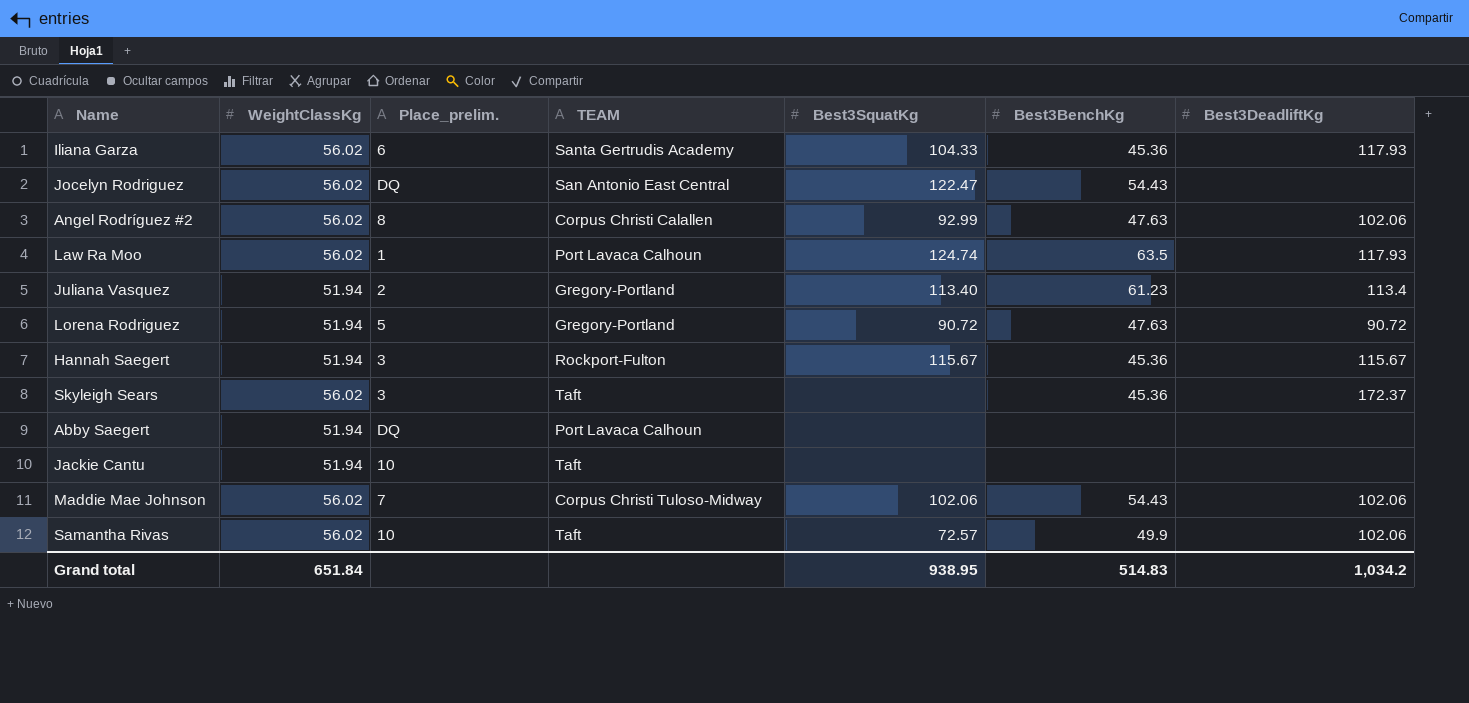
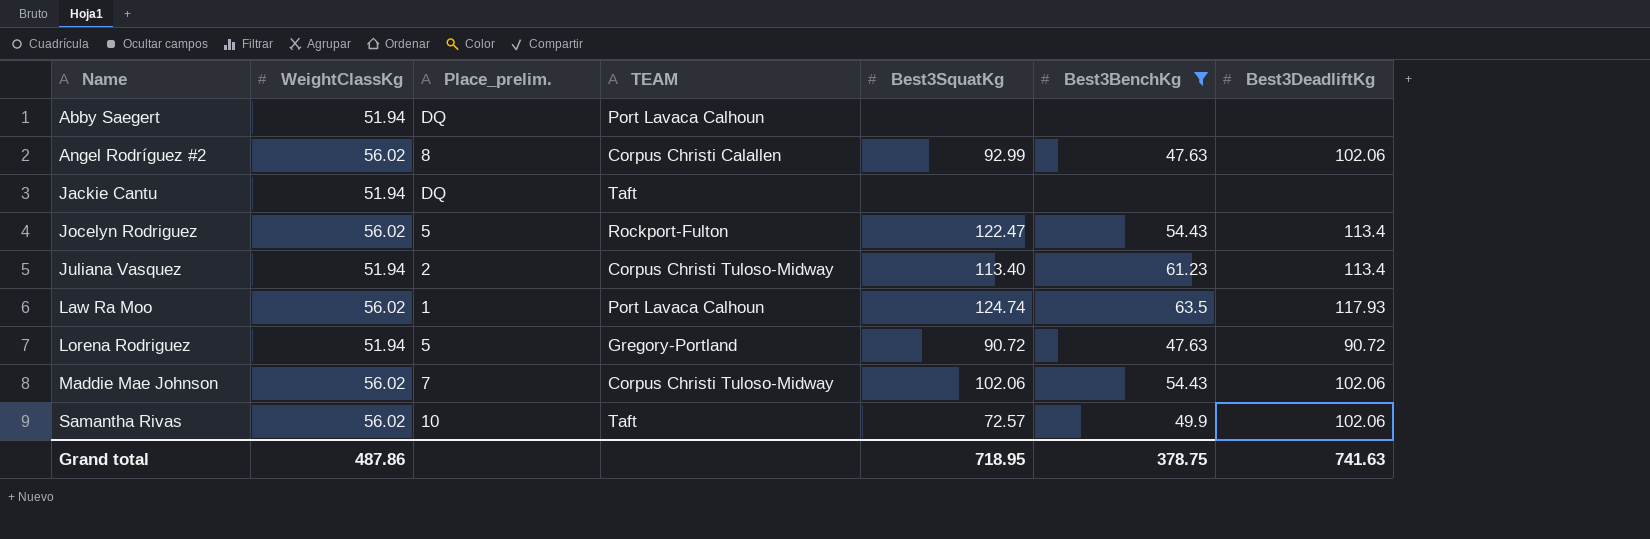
filter: none -> Best3BenchKg != 45.36
row order: none -> Name ascending
Jackie Cantu | Place_prelim.: 10 -> DQ
Jocelyn Rodriguez | Place_prelim.: DQ -> 5
Jocelyn Rodriguez | TEAM: San Antonio East Central -> Rockport-Fulton
Jocelyn Rodriguez | Best3DeadliftKg: none -> 113.4
Juliana Vasquez | TEAM: Gregory-Portland -> Corpus Christi Tuloso-Midway
Grand total | WeightClassKg: 651.84 -> 487.86
Grand total | Best3SquatKg: 938.95 -> 718.95
Grand total | Best3BenchKg: 514.83 -> 378.75
Grand total | Best3DeadliftKg: 1,034.2 -> 741.63

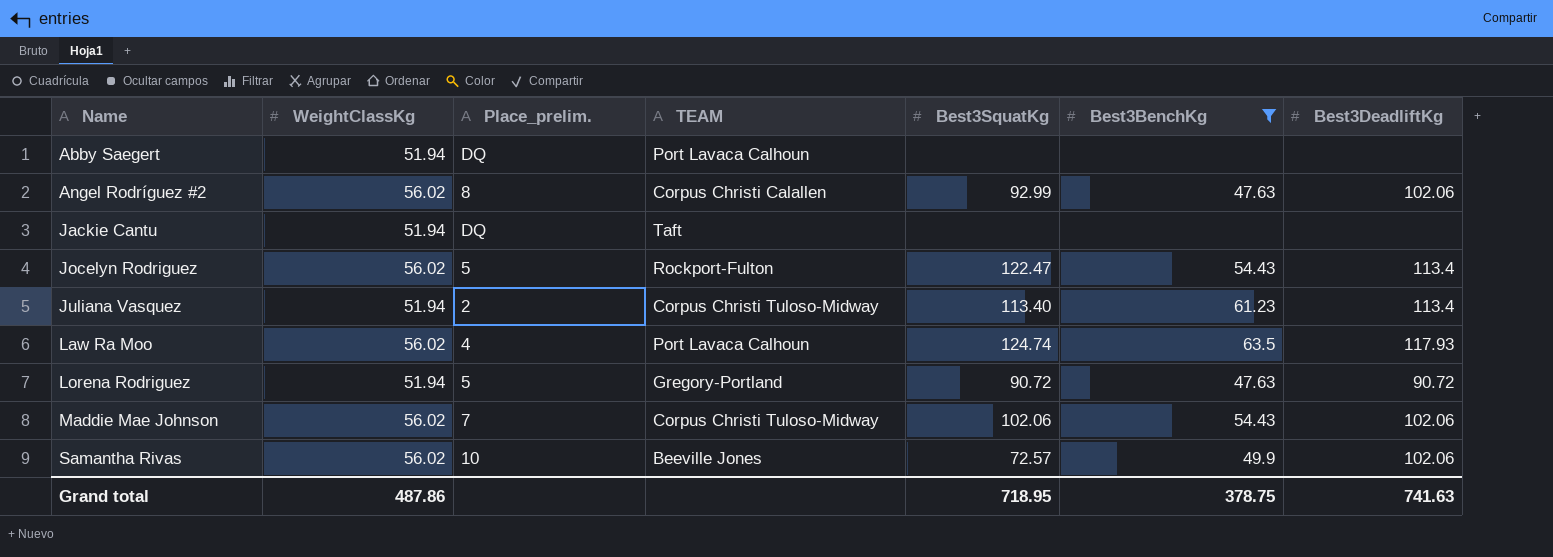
Law Ra Moo | Place_prelim.: 1 -> 4
Samantha Rivas | TEAM: Taft -> Beeville Jones

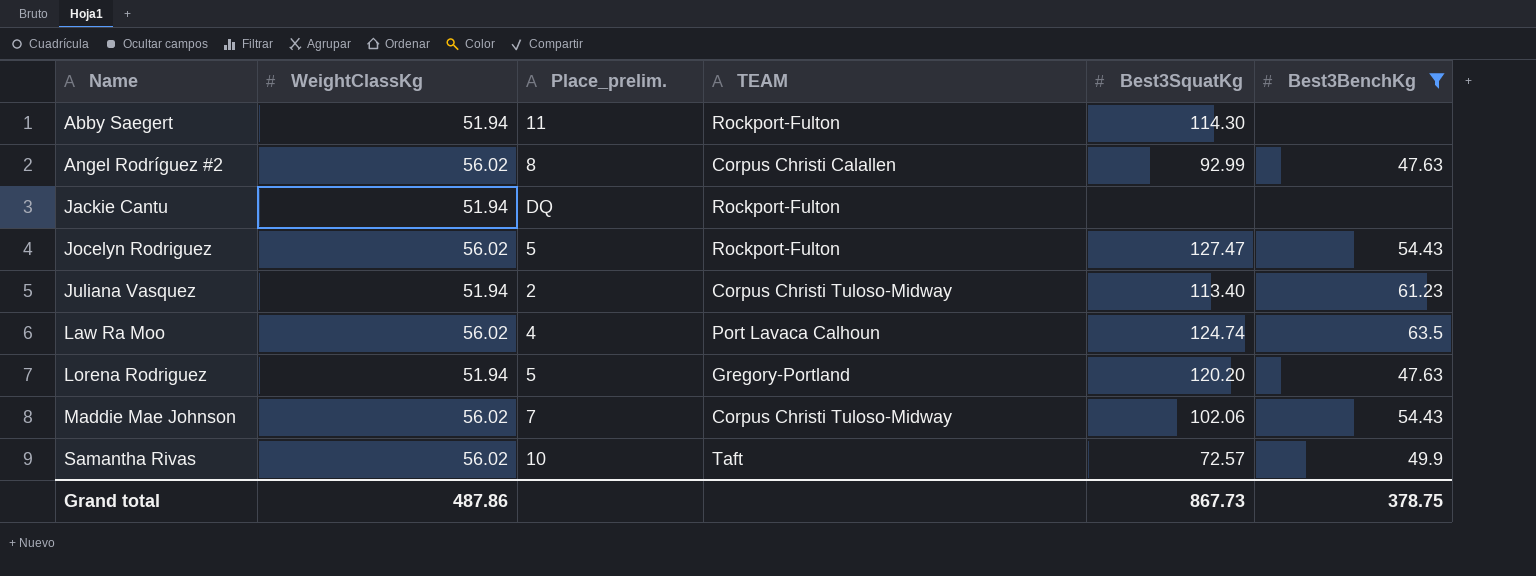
column Best3DeadliftKg | position: 7 -> none
Abby Saegert | Place_prelim.: DQ -> 11
Abby Saegert | TEAM: Port Lavaca Calhoun -> Rockport-Fulton
Abby Saegert | Best3SquatKg: none -> 114.30
Jackie Cantu | TEAM: Taft -> Rockport-Fulton
Jocelyn Rodriguez | Best3SquatKg: 122.47 -> 127.47
Lorena Rodriguez | Best3SquatKg: 90.72 -> 120.20
Samantha Rivas | TEAM: Beeville Jones -> Taft
Grand total | Best3SquatKg: 718.95 -> 867.73

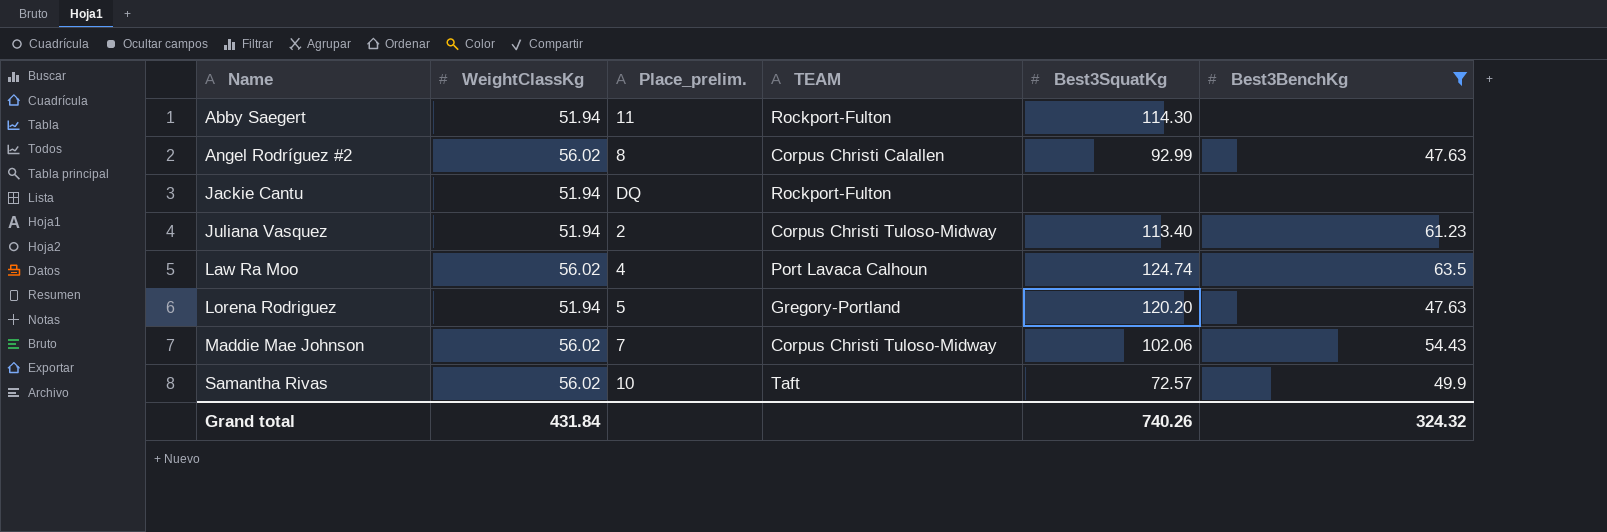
row Jocelyn Rodriguez: 56.02 | 5 | Rockport-Fulton | 127.47 | 54.43 -> none
Grand total | WeightClassKg: 487.86 -> 431.84
Grand total | Best3SquatKg: 867.73 -> 740.26
Grand total | Best3BenchKg: 378.75 -> 324.32

